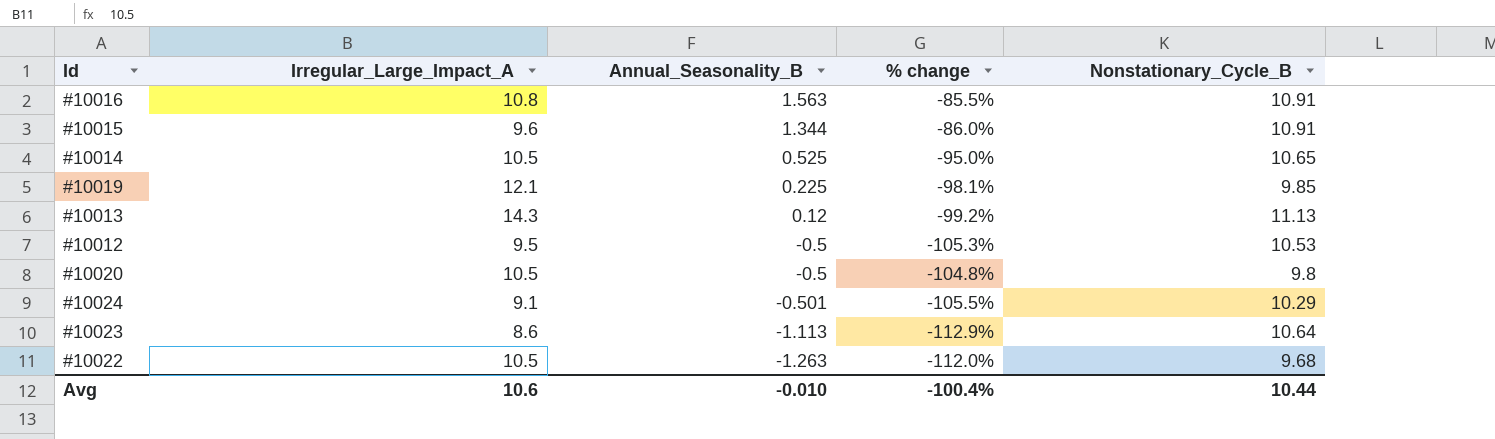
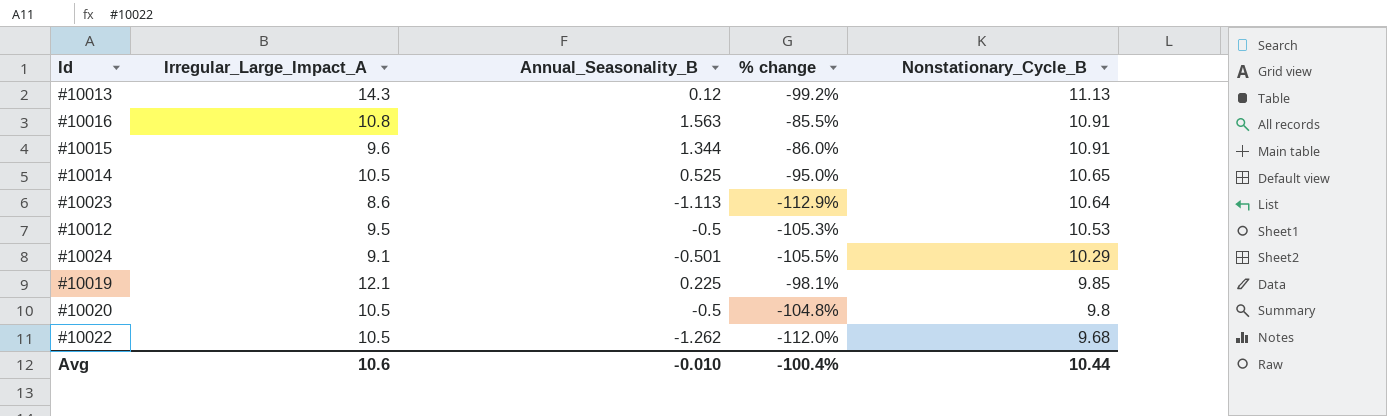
row order: Annual_Seasonality_B descending -> Nonstationary_Cycle_B descending
#10022 | Annual_Seasonality_B: -1.263 -> -1.262

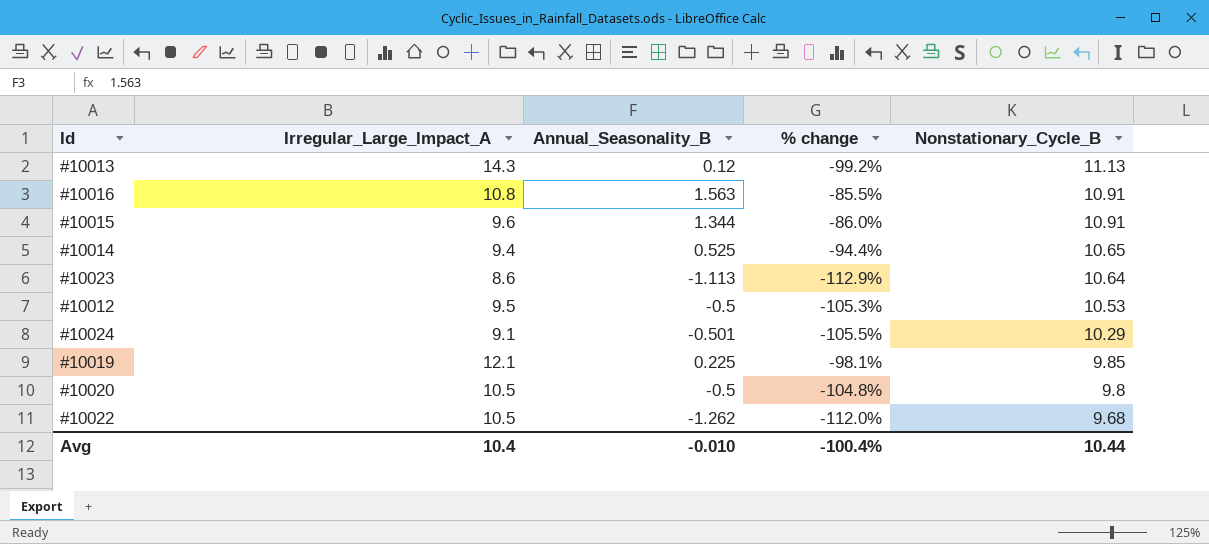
#10014 | Irregular_Large_Impact_A: 10.5 -> 9.4
#10014 | % change: -95.0% -> -94.4%
Avg | Irregular_Large_Impact_A: 10.6 -> 10.4

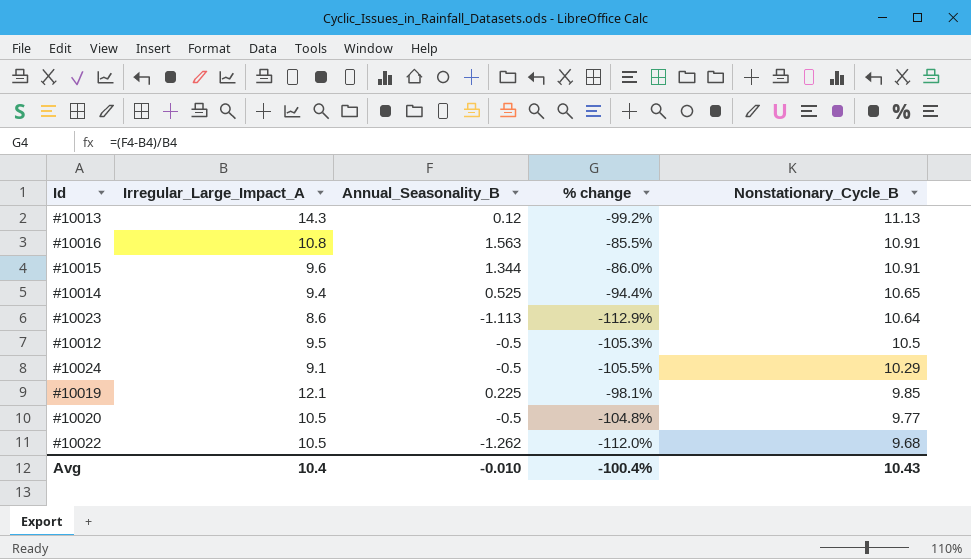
#10012 | Nonstationary_Cycle_B: 10.53 -> 10.5
#10024 | Annual_Seasonality_B: -0.501 -> -0.5
#10020 | Nonstationary_Cycle_B: 9.8 -> 9.77
Avg | Nonstationary_Cycle_B: 10.44 -> 10.43

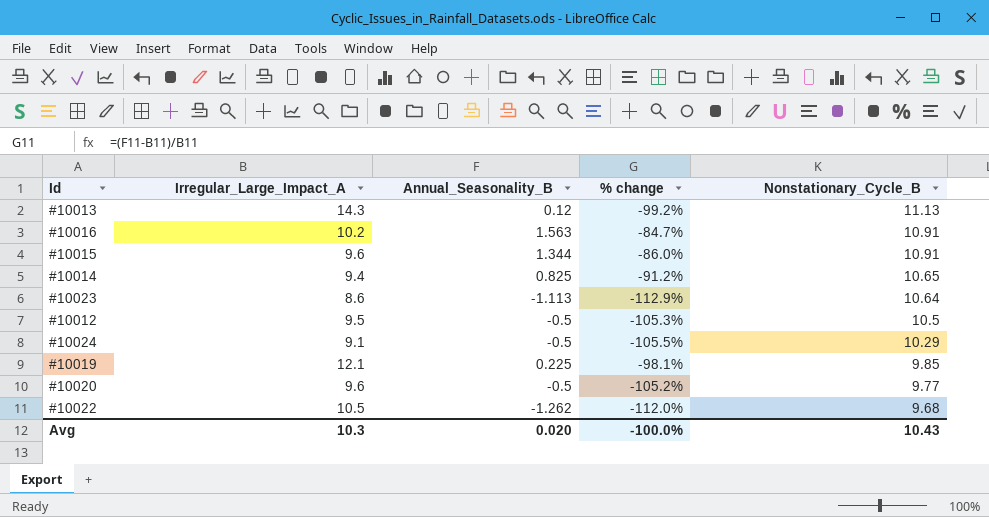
#10016 | Irregular_Large_Impact_A: 10.8 -> 10.2
#10016 | % change: -85.5% -> -84.7%
#10014 | Annual_Seasonality_B: 0.525 -> 0.825
#10014 | % change: -94.4% -> -91.2%
#10020 | Irregular_Large_Impact_A: 10.5 -> 9.6
#10020 | % change: -104.8% -> -105.2%
Avg | Irregular_Large_Impact_A: 10.4 -> 10.3
Avg | Annual_Seasonality_B: -0.010 -> 0.020
Avg | % change: -100.4% -> -100.0%

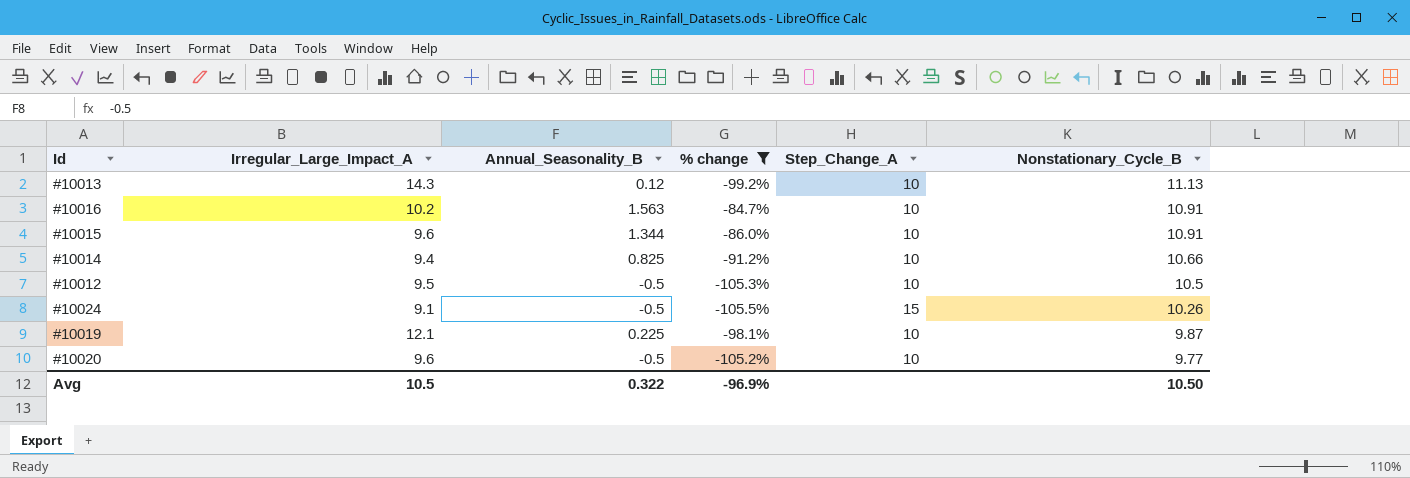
filter: none -> % change >= -105.5%
column Step_Change_A | position: none -> 5
#10014 | Nonstationary_Cycle_B: 10.65 -> 10.66
#10024 | Nonstationary_Cycle_B: 10.29 -> 10.26
#10019 | Nonstationary_Cycle_B: 9.85 -> 9.87
Avg | Irregular_Large_Impact_A: 10.3 -> 10.5
Avg | Annual_Seasonality_B: 0.020 -> 0.322
Avg | % change: -100.0% -> -96.9%
Avg | Nonstationary_Cycle_B: 10.43 -> 10.50

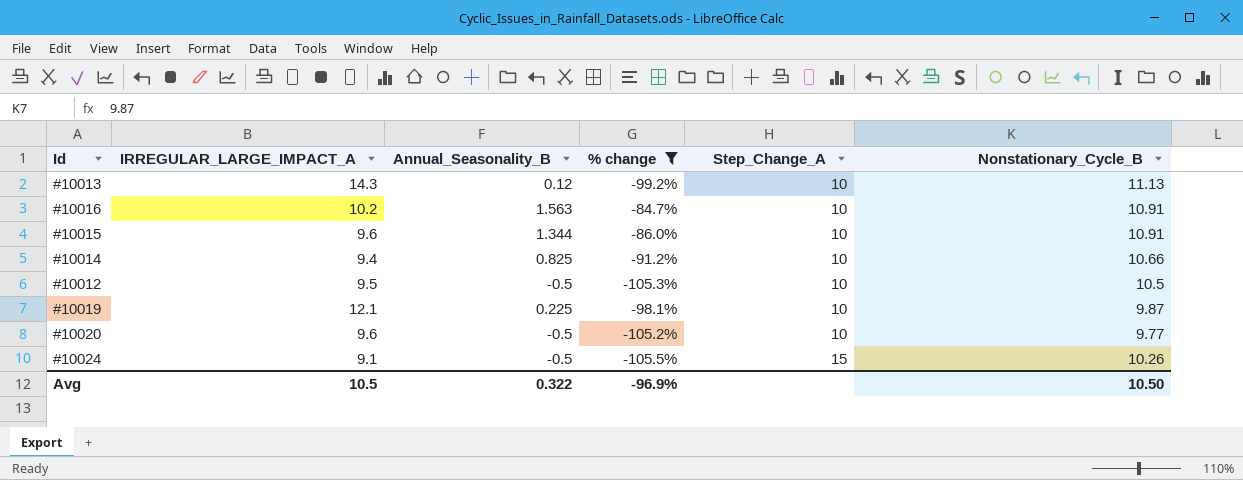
row order: Nonstationary_Cycle_B descending -> Step_Change_A ascending
column name: Irregular_Large_Impact_A -> IRREGULAR_LARGE_IMPACT_A

